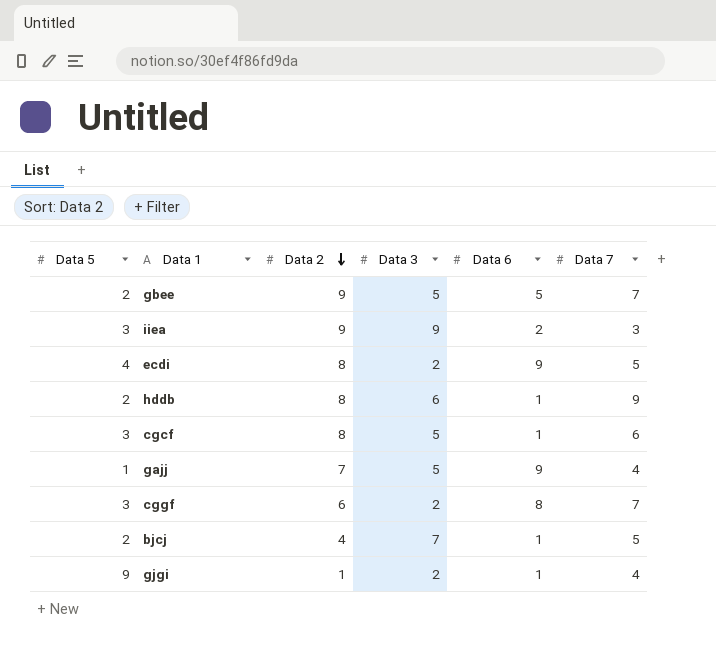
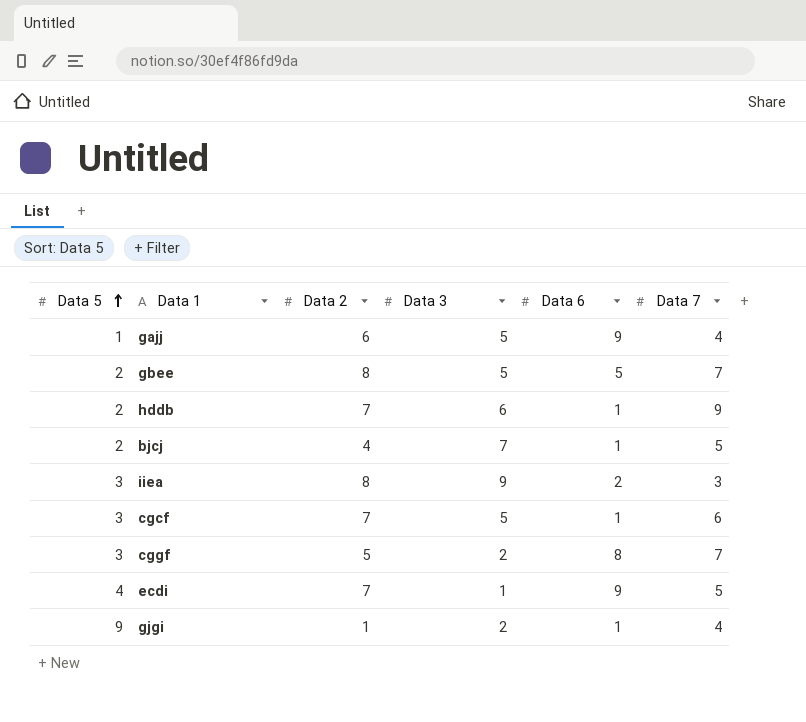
row order: Data 2 descending -> Data 5 ascending
gajj | Data 2: 7 -> 6
gbee | Data 2: 9 -> 8
hddb | Data 2: 8 -> 7
iiea | Data 2: 9 -> 8
cgcf | Data 2: 8 -> 7
cggf | Data 2: 6 -> 5
ecdi | Data 2: 8 -> 7
ecdi | Data 3: 2 -> 1

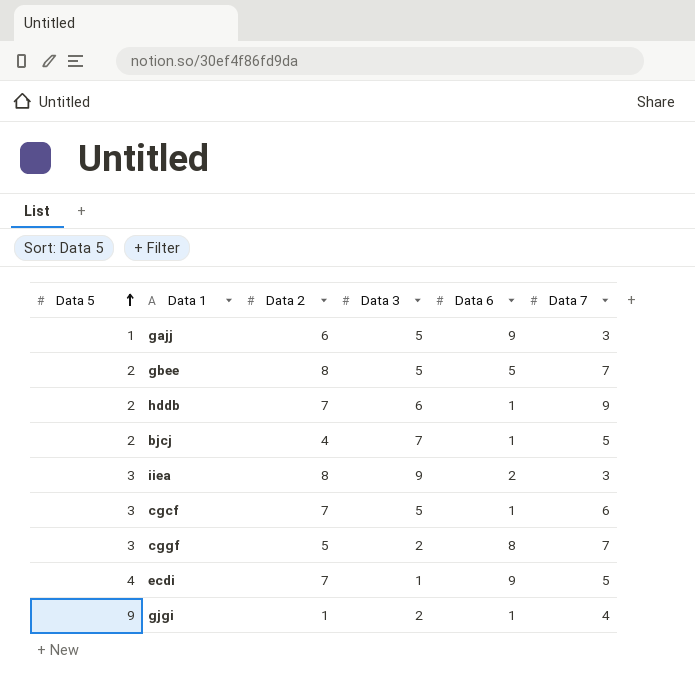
gajj | Data 7: 4 -> 3

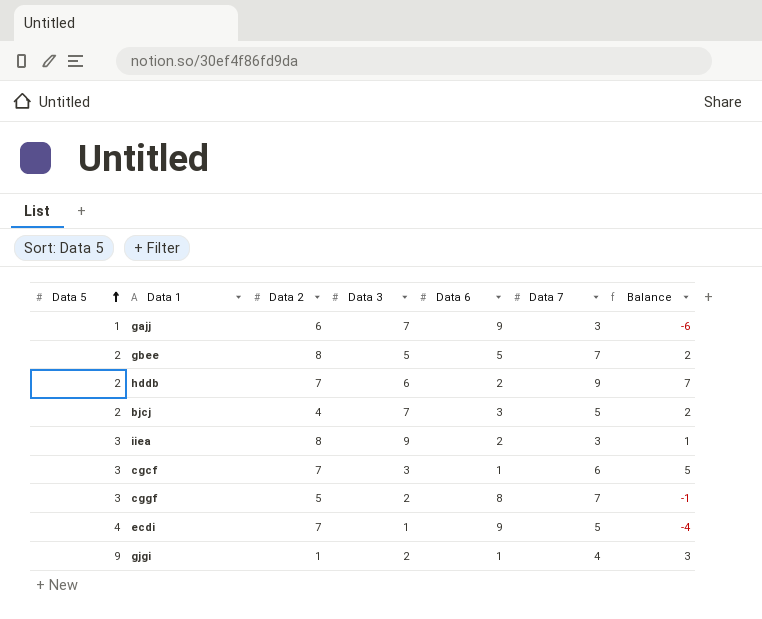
column Balance | formula: none -> [Data 7] - [Data 6]
gajj | Data 3: 5 -> 7
hddb | Data 6: 1 -> 2
bjcj | Data 6: 1 -> 3
cgcf | Data 3: 5 -> 3

